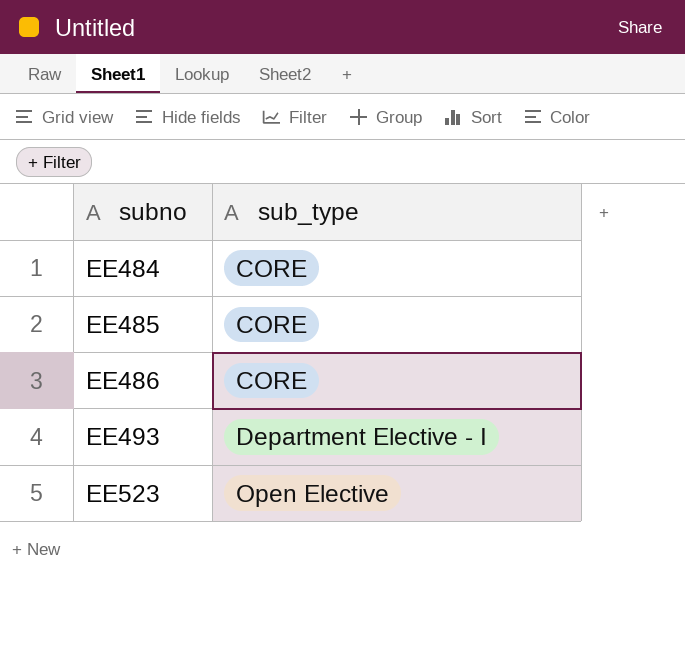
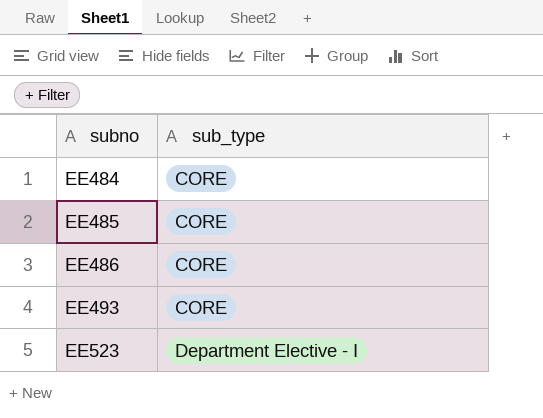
EE493 | sub_type: Department Elective - I -> CORE
EE523 | sub_type: Open Elective -> Department Elective - I

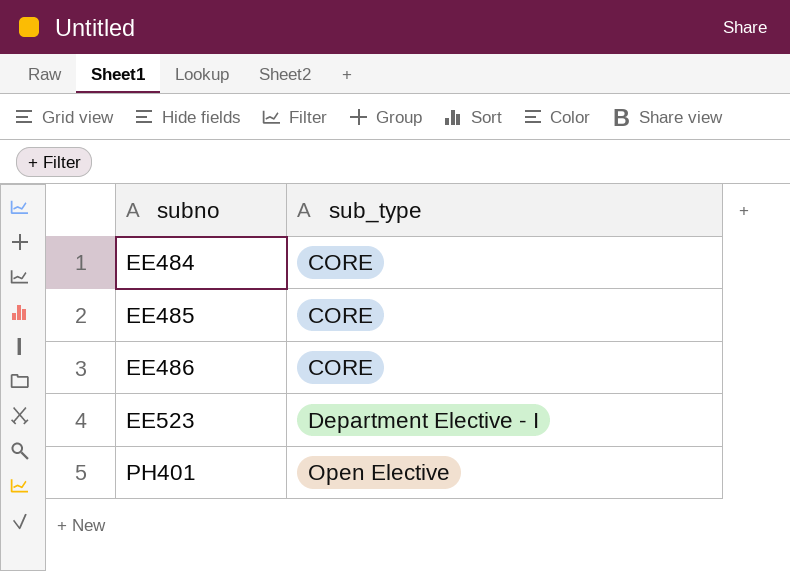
row EE493: CORE -> none
row PH401: none -> Open Elective

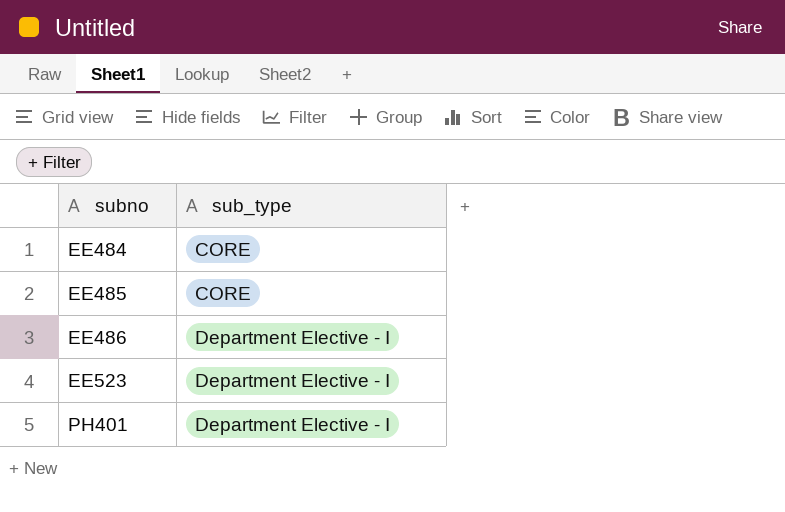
EE486 | sub_type: CORE -> Department Elective - I
PH401 | sub_type: Open Elective -> Department Elective - I

